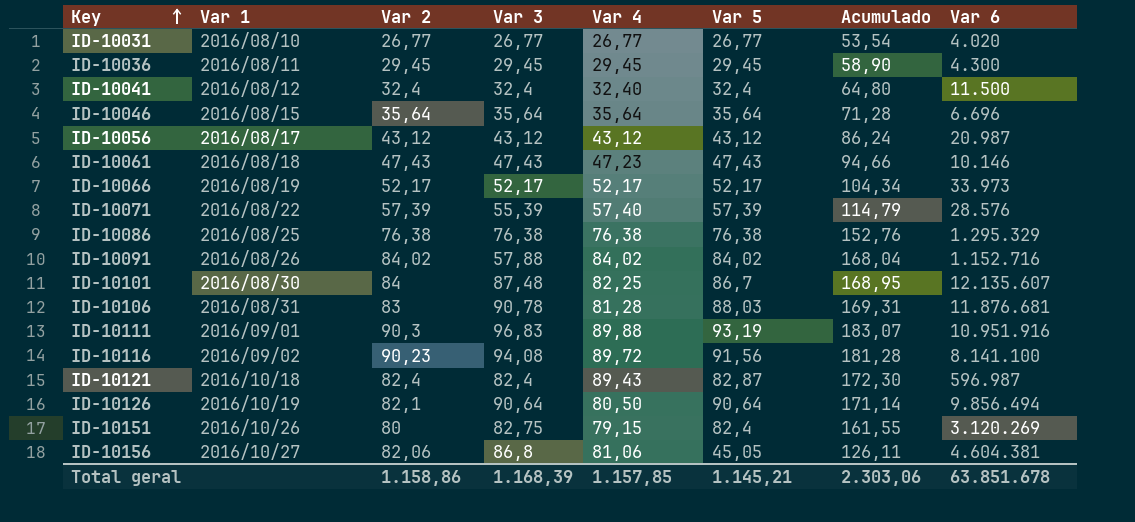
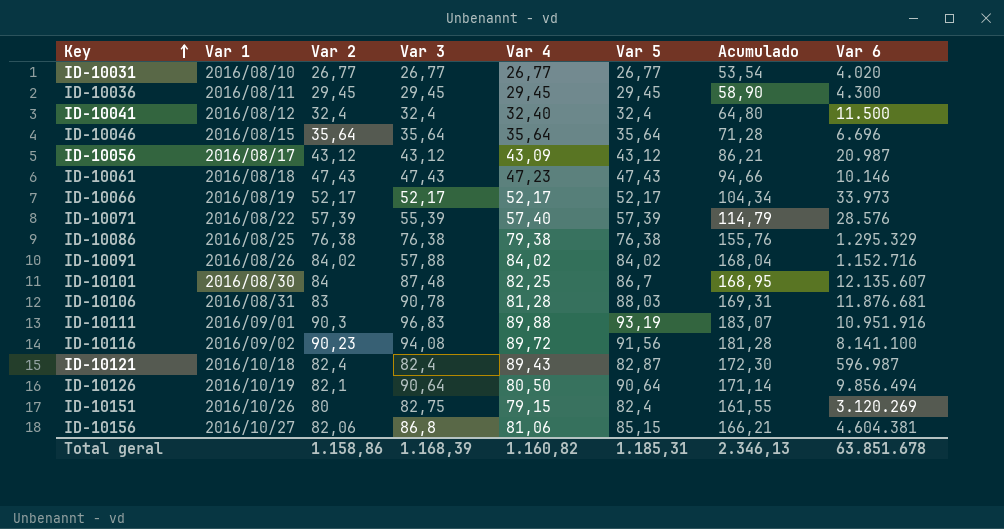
ID-10056 | Var 4: 43,12 -> 43,09
ID-10056 | Acumulado: 86,24 -> 86,21
ID-10086 | Var 4: 76,38 -> 79,38
ID-10086 | Acumulado: 152,76 -> 155,76
ID-10156 | Var 5: 45,05 -> 85,15
ID-10156 | Acumulado: 126,11 -> 166,21
Total geral | Var 4: 1.157,85 -> 1.160,82
Total geral | Var 5: 1.145,21 -> 1.185,31
Total geral | Acumulado: 2.303,06 -> 2.346,13

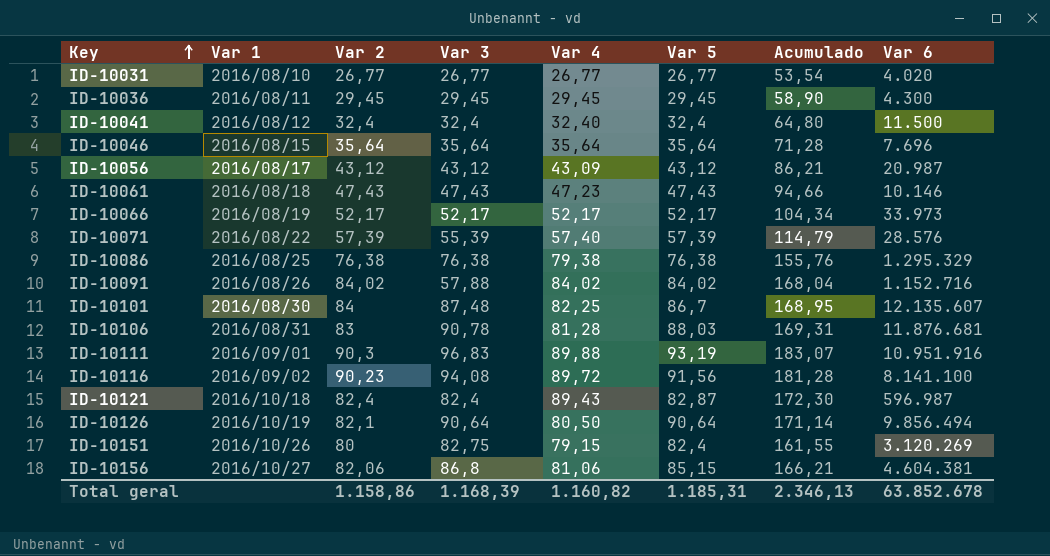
ID-10046 | Var 6: 6.696 -> 7.696
Total geral | Var 6: 63.851.678 -> 63.852.678

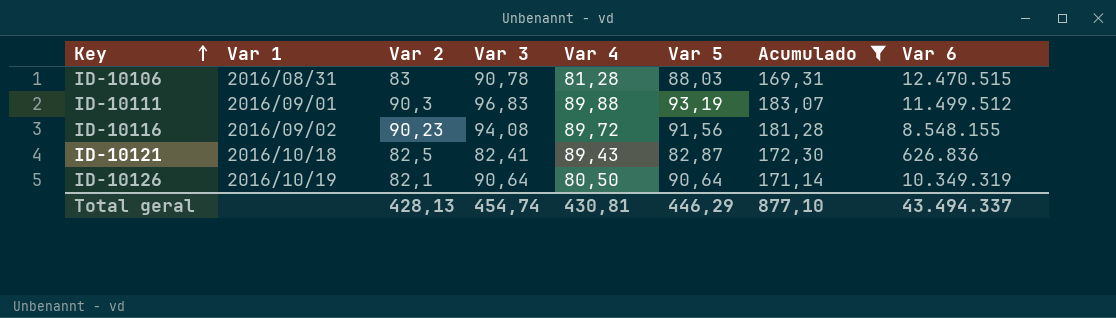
filter: none -> Acumulado >= 169,31
ID-10106 | Var 6: 11.876.681 -> 12.470.515
ID-10111 | Var 6: 10.951.916 -> 11.499.512
ID-10116 | Var 6: 8.141.100 -> 8.548.155
ID-10121 | Var 2: 82,4 -> 82,5
ID-10121 | Var 3: 82,4 -> 82,41
ID-10121 | Var 6: 596.987 -> 626.836
ID-10126 | Var 6: 9.856.494 -> 10.349.319
Total geral | Var 2: 1.158,86 -> 428,13
Total geral | Var 3: 1.168,39 -> 454,74
Total geral | Var 4: 1.160,82 -> 430,81
Total geral | Var 5: 1.185,31 -> 446,29
Total geral | Acumulado: 2.346,13 -> 877,10
Total geral | Var 6: 63.852.678 -> 43.494.337

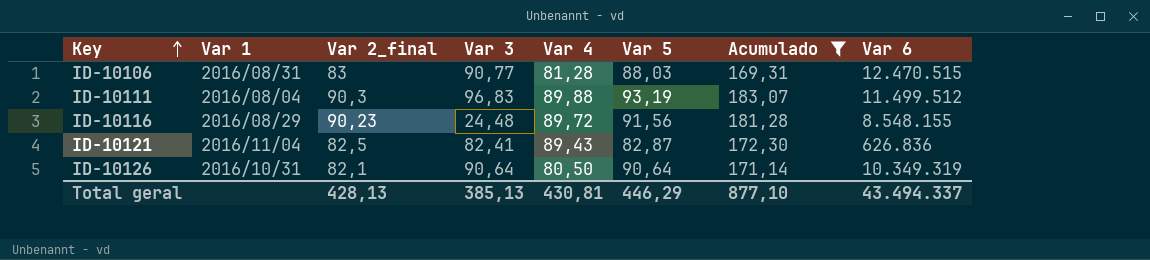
column name: Var 2 -> Var 2_final
ID-10106 | Var 3: 90,78 -> 90,77
ID-10111 | Var 1: 2016/09/01 -> 2016/08/04
ID-10116 | Var 1: 2016/09/02 -> 2016/08/29
ID-10116 | Var 3: 94,08 -> 24,48
ID-10121 | Var 1: 2016/10/18 -> 2016/11/04
ID-10126 | Var 1: 2016/10/19 -> 2016/10/31
Total geral | Var 3: 454,74 -> 385,13

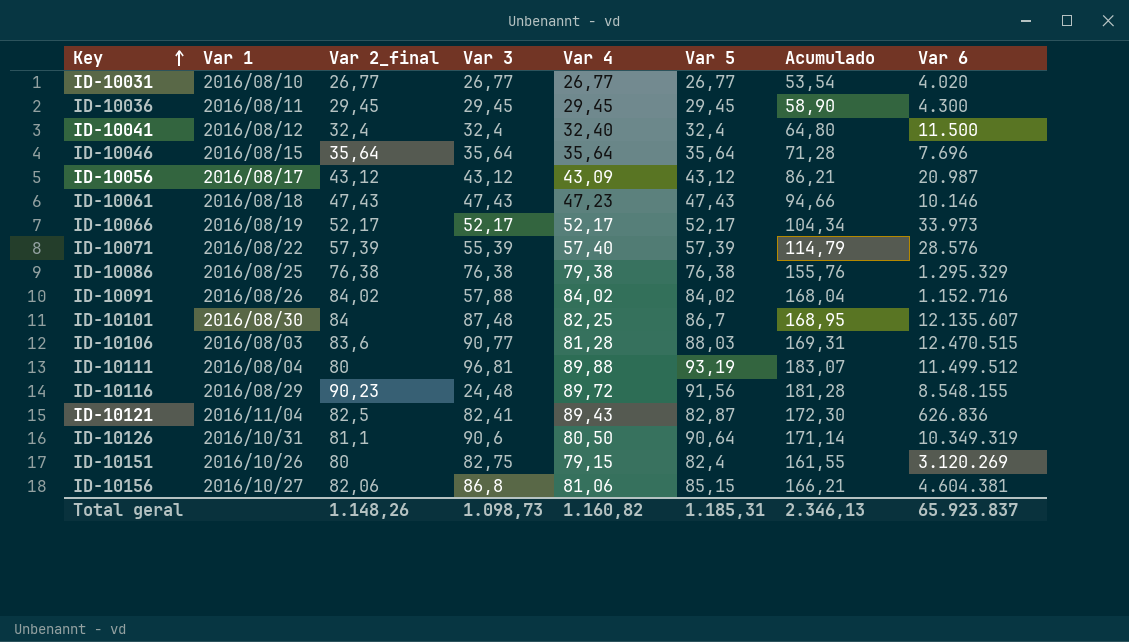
filter: Acumulado >= 169,31 -> none
ID-10106 | Var 1: 2016/08/31 -> 2016/08/03
ID-10106 | Var 2_final: 83 -> 83,6
ID-10111 | Var 2_final: 90,3 -> 80
ID-10111 | Var 3: 96,83 -> 96,81
ID-10126 | Var 2_final: 82,1 -> 81,1
ID-10126 | Var 3: 90,64 -> 90,6
Total geral | Var 2_final: 428,13 -> 1.148,26
Total geral | Var 3: 385,13 -> 1.098,73
Total geral | Var 4: 430,81 -> 1.160,82
Total geral | Var 5: 446,29 -> 1.185,31
Total geral | Acumulado: 877,10 -> 2.346,13
Total geral | Var 6: 43.494.337 -> 65.923.837

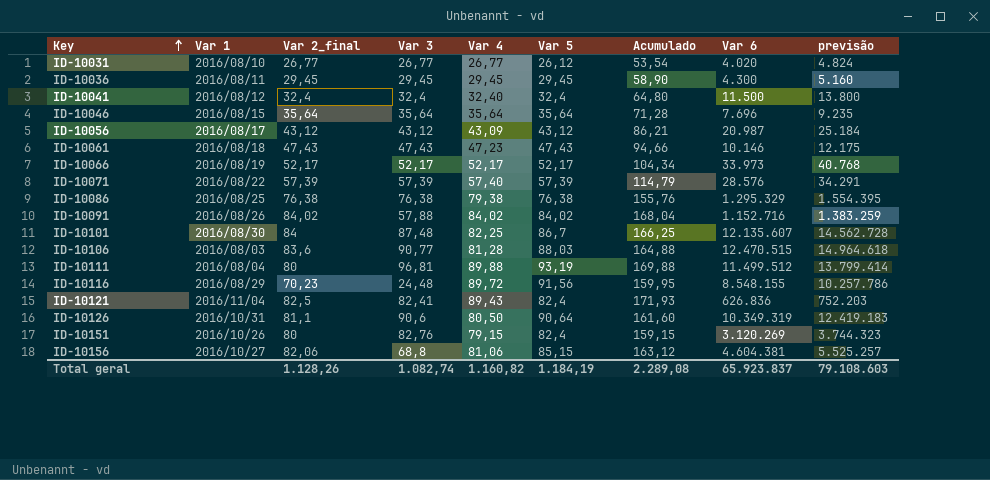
column Acumulado | formula: [Var 4] + [Var 5] -> [Var 2_final] + [Var 4]
column previsão | formula: none -> [Var 6] * 1,2
ID-10031 | Var 5: 26,77 -> 26,12
ID-10071 | Var 3: 55,39 -> 57,39
ID-10116 | Var 2_final: 90,23 -> 70,23
ID-10121 | Var 5: 82,87 -> 82,4
ID-10151 | Var 3: 82,75 -> 82,76
ID-10156 | Var 3: 86,8 -> 68,8
Total geral | Var 2_final: 1.148,26 -> 1.128,26
Total geral | Var 3: 1.098,73 -> 1.082,74
Total geral | Var 5: 1.185,31 -> 1.184,19
Total geral | Acumulado: 2.346,13 -> 2.289,08

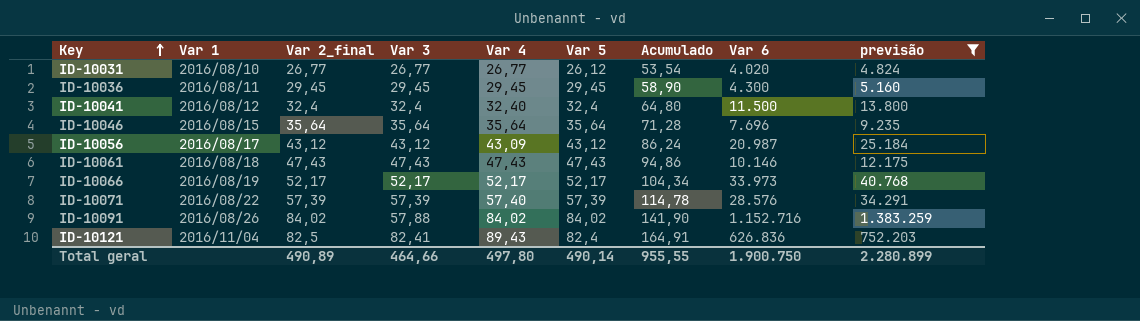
filter: none -> previsão <= 1.383.259
column Acumulado | formula: [Var 2_final] + [Var 4] -> [Var 2_final] + [Var 3]
ID-10061 | Var 4: 47,23 -> 47,43
Total geral | Var 2_final: 1.128,26 -> 490,89
Total geral | Var 3: 1.082,74 -> 464,66
Total geral | Var 4: 1.160,82 -> 497,80
Total geral | Var 5: 1.184,19 -> 490,14
Total geral | Acumulado: 2.289,08 -> 955,55
Total geral | Var 6: 65.923.837 -> 1.900.750
Total geral | previsão: 79.108.603 -> 2.280.899

